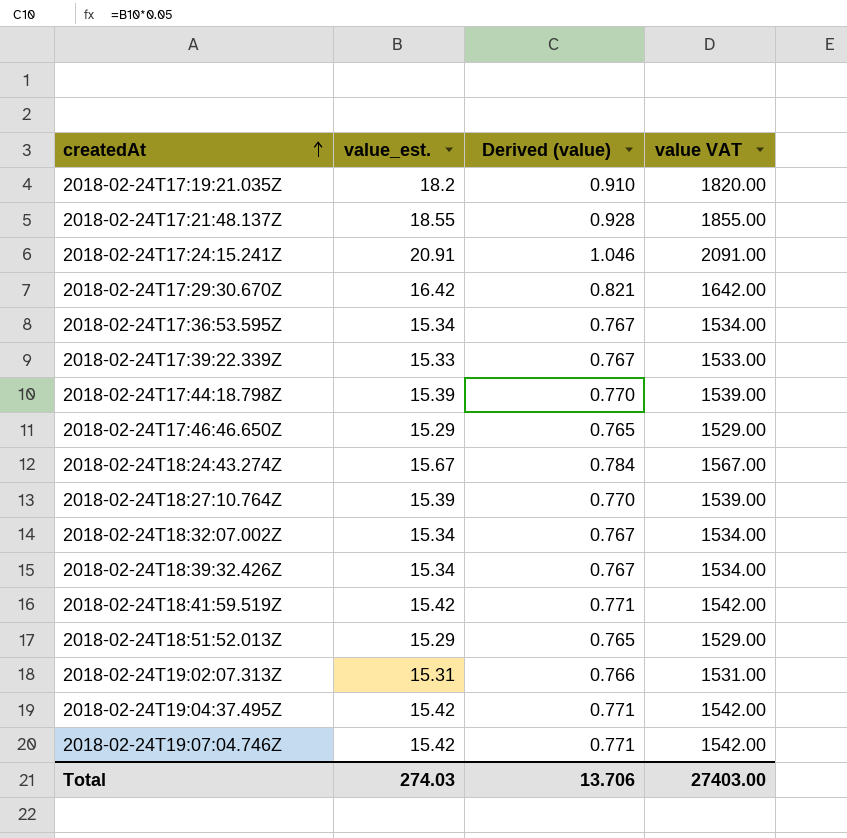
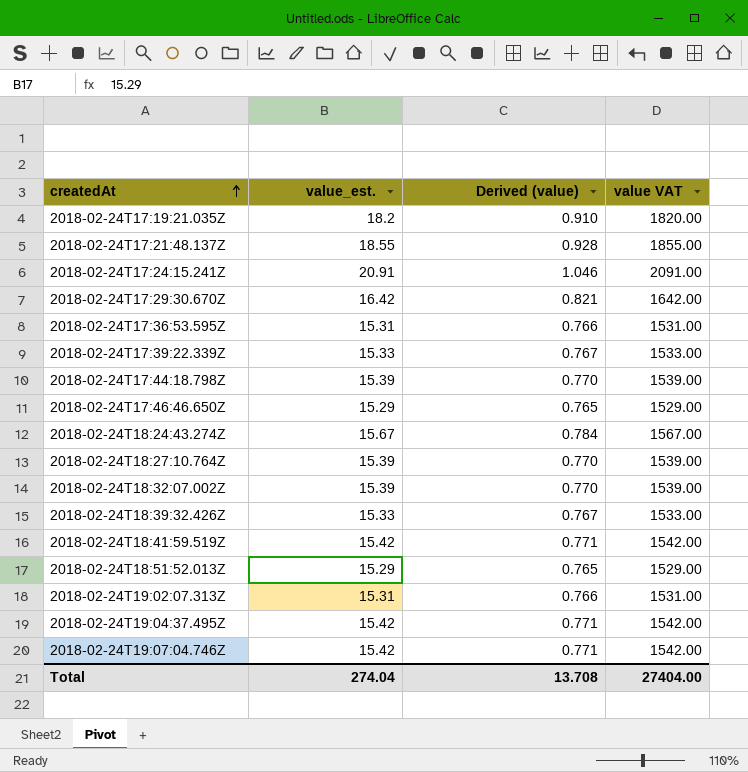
2018-02-24T17:36:53.595Z | value_est.: 15.34 -> 15.31
2018-02-24T17:36:53.595Z | Derived (value): 0.767 -> 0.766
2018-02-24T17:36:53.595Z | value VAT: 1534.00 -> 1531.00
2018-02-24T18:32:07.002Z | value_est.: 15.34 -> 15.39
2018-02-24T18:32:07.002Z | Derived (value): 0.767 -> 0.770
2018-02-24T18:32:07.002Z | value VAT: 1534.00 -> 1539.00
2018-02-24T18:39:32.426Z | value_est.: 15.34 -> 15.33
2018-02-24T18:39:32.426Z | value VAT: 1534.00 -> 1533.00
Total | value_est.: 274.03 -> 274.04
Total | Derived (value): 13.706 -> 13.708
Total | value VAT: 27403.00 -> 27404.00

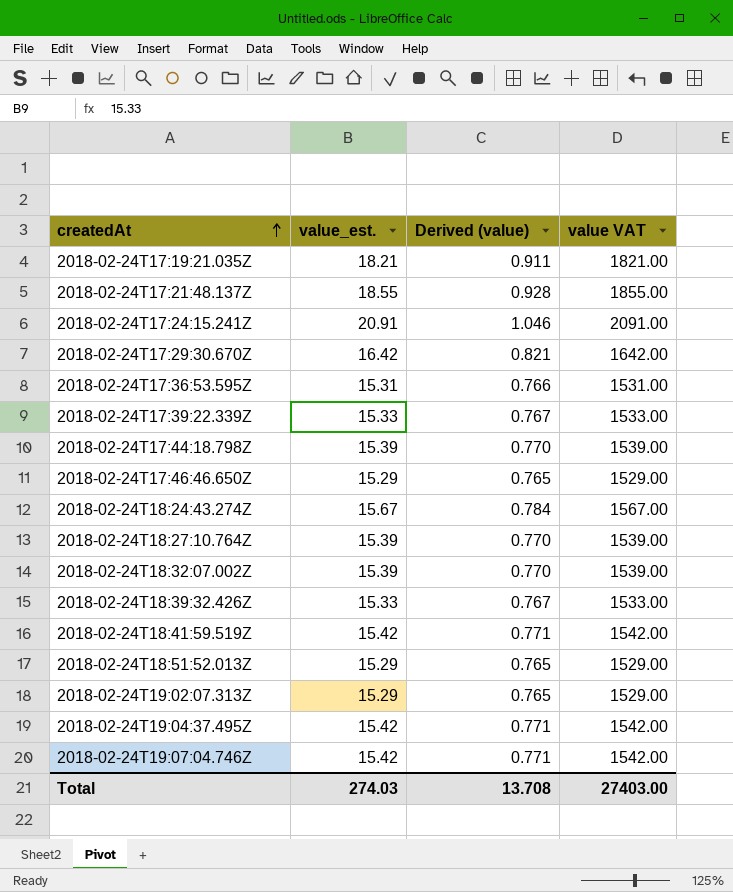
2018-02-24T17:19:21.035Z | value_est.: 18.2 -> 18.21
2018-02-24T17:19:21.035Z | Derived (value): 0.910 -> 0.911
2018-02-24T17:19:21.035Z | value VAT: 1820.00 -> 1821.00
2018-02-24T19:02:07.313Z | value_est.: 15.31 -> 15.29
2018-02-24T19:02:07.313Z | Derived (value): 0.766 -> 0.765
2018-02-24T19:02:07.313Z | value VAT: 1531.00 -> 1529.00
Total | value_est.: 274.04 -> 274.03
Total | value VAT: 27404.00 -> 27403.00

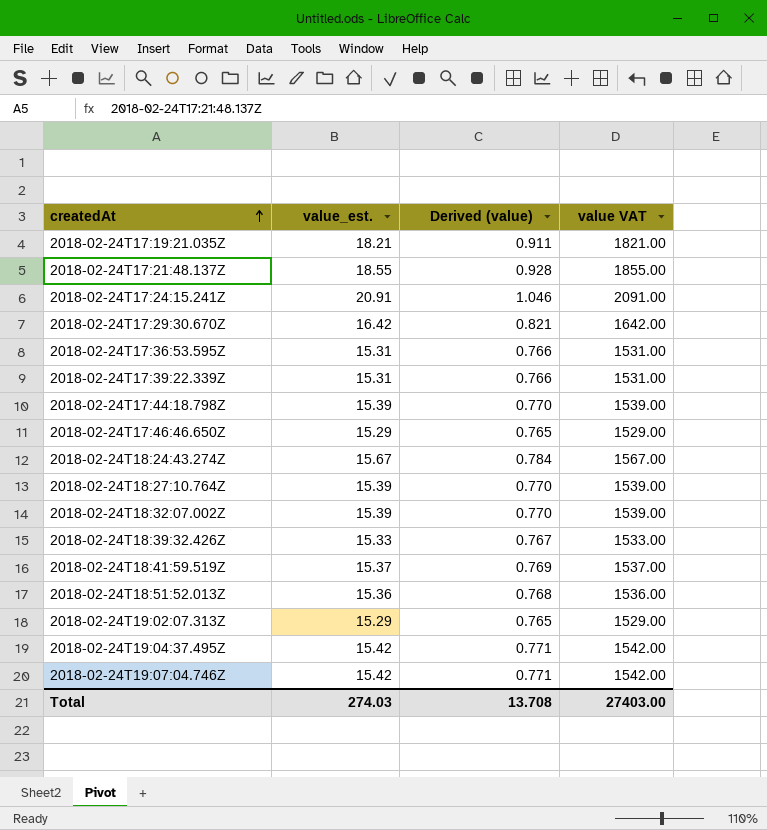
2018-02-24T17:39:22.339Z | value_est.: 15.33 -> 15.31
2018-02-24T17:39:22.339Z | Derived (value): 0.767 -> 0.766
2018-02-24T17:39:22.339Z | value VAT: 1533.00 -> 1531.00
2018-02-24T18:41:59.519Z | value_est.: 15.42 -> 15.37
2018-02-24T18:41:59.519Z | Derived (value): 0.771 -> 0.769
2018-02-24T18:41:59.519Z | value VAT: 1542.00 -> 1537.00
2018-02-24T18:51:52.013Z | value_est.: 15.29 -> 15.36
2018-02-24T18:51:52.013Z | Derived (value): 0.765 -> 0.768
2018-02-24T18:51:52.013Z | value VAT: 1529.00 -> 1536.00

